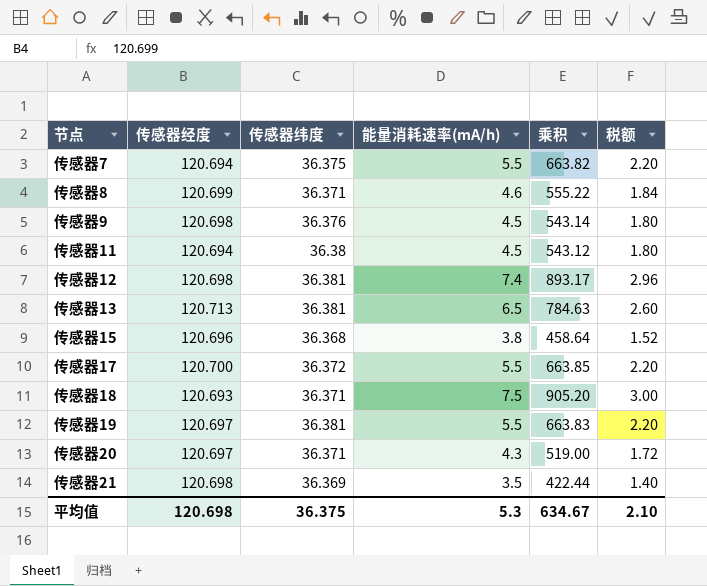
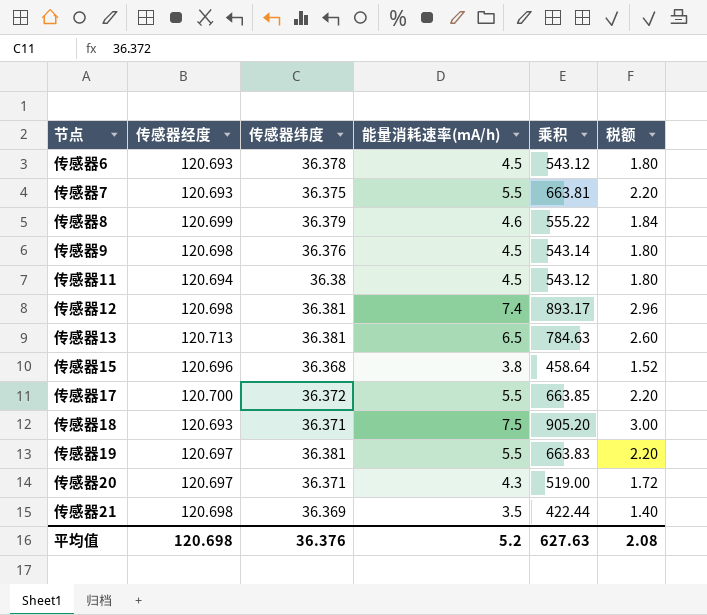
row 传感器6: none -> 120.693 | 36.378 | 4.5 | 543.12 | 1.80
传感器7 | 传感器经度: 120.694 -> 120.693
传感器7 | 乘积: 663.82 -> 663.81
传感器8 | 传感器纬度: 36.371 -> 36.379
平均值 | 传感器纬度: 36.375 -> 36.376
平均值 | 能量消耗速率(mA/h): 5.3 -> 5.2
平均值 | 乘积: 634.67 -> 627.63
平均值 | 税额: 2.10 -> 2.08

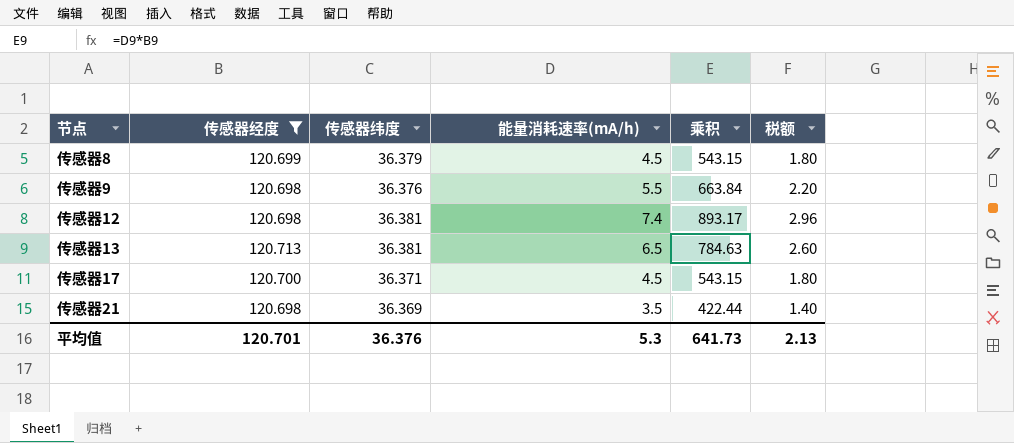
filter: none -> 传感器经度 >= 120.698
传感器8 | 能量消耗速率(mA/h): 4.6 -> 4.5
传感器8 | 乘积: 555.22 -> 543.15
传感器8 | 税额: 1.84 -> 1.80
传感器9 | 能量消耗速率(mA/h): 4.5 -> 5.5
传感器9 | 乘积: 543.14 -> 663.84
传感器9 | 税额: 1.80 -> 2.20
传感器17 | 传感器纬度: 36.372 -> 36.371
传感器17 | 能量消耗速率(mA/h): 5.5 -> 4.5
传感器17 | 乘积: 663.85 -> 543.15
传感器17 | 税额: 2.20 -> 1.80
平均值 | 传感器经度: 120.698 -> 120.701
平均值 | 能量消耗速率(mA/h): 5.2 -> 5.3
平均值 | 乘积: 627.63 -> 641.73
平均值 | 税额: 2.08 -> 2.13

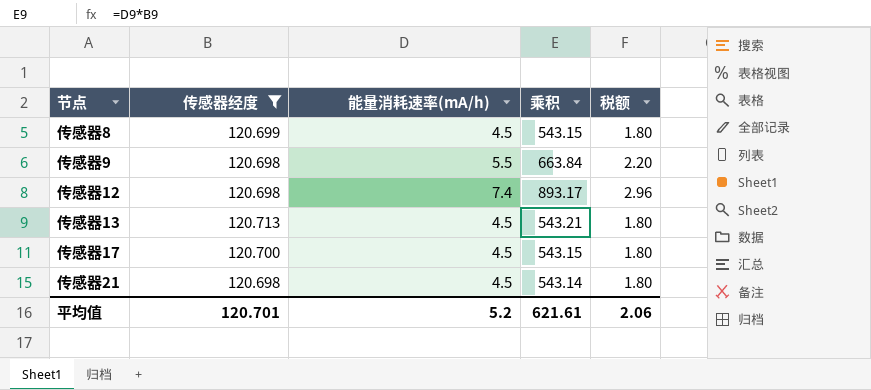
column 传感器纬度 | position: 3 -> none
传感器13 | 能量消耗速率(mA/h): 6.5 -> 4.5
传感器13 | 乘积: 784.63 -> 543.21
传感器13 | 税额: 2.60 -> 1.80
传感器21 | 能量消耗速率(mA/h): 3.5 -> 4.5
传感器21 | 乘积: 422.44 -> 543.14
传感器21 | 税额: 1.40 -> 1.80
平均值 | 能量消耗速率(mA/h): 5.3 -> 5.2
平均值 | 乘积: 641.73 -> 621.61
平均值 | 税额: 2.13 -> 2.06

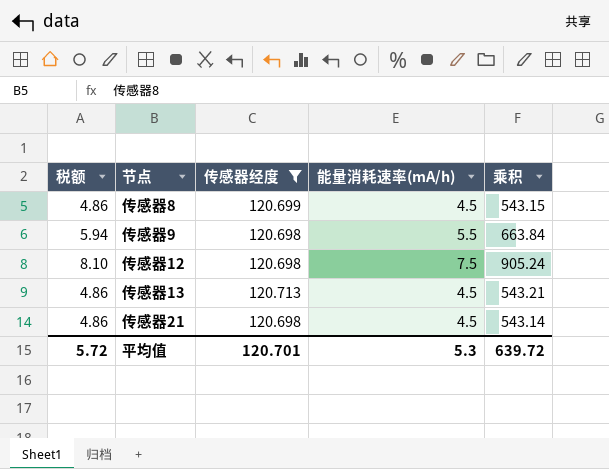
column 税额 | formula: [能量消耗速率(mA/h)] * 0.4 -> [能量消耗速率(mA/h)] * 1.08
column 税额 | position: 5 -> 1
row 传感器17: 120.700 | 4.5 | 543.15 | 1.80 -> none
传感器12 | 能量消耗速率(mA/h): 7.4 -> 7.5
传感器12 | 乘积: 893.17 -> 905.24
平均值 | 税额: 2.06 -> 5.72
平均值 | 能量消耗速率(mA/h): 5.2 -> 5.3
平均值 | 乘积: 621.61 -> 639.72

